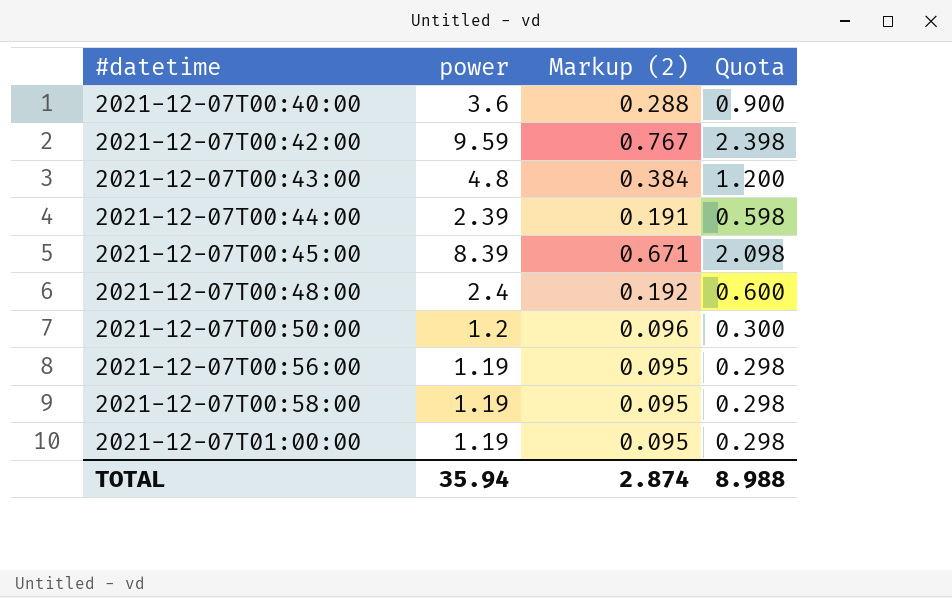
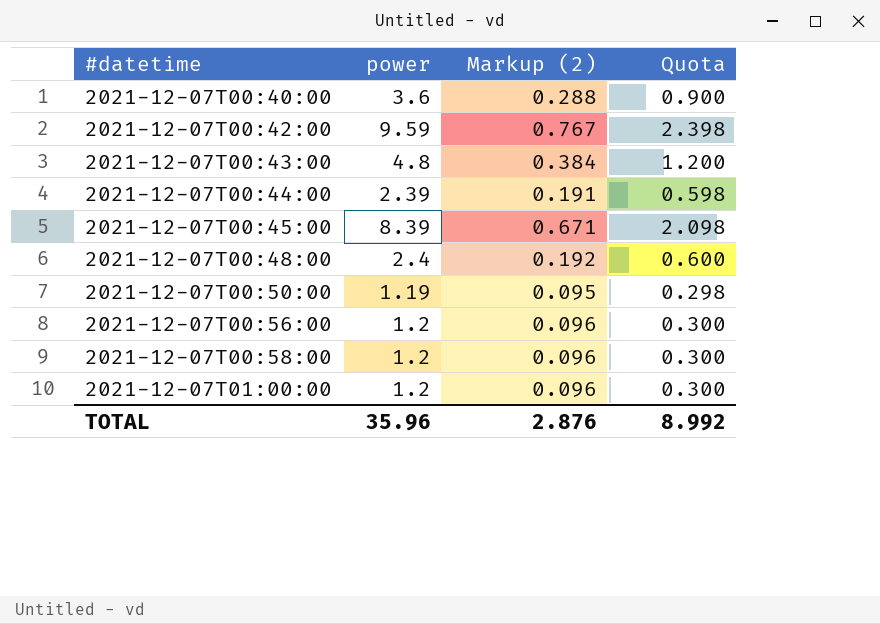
2021-12-07T00:50:00 | power: 1.2 -> 1.19
2021-12-07T00:50:00 | Markup (2): 0.096 -> 0.095
2021-12-07T00:50:00 | Quota: 0.300 -> 0.298
2021-12-07T00:56:00 | power: 1.19 -> 1.2
2021-12-07T00:56:00 | Markup (2): 0.095 -> 0.096
2021-12-07T00:56:00 | Quota: 0.298 -> 0.300
2021-12-07T00:58:00 | power: 1.19 -> 1.2
2021-12-07T00:58:00 | Markup (2): 0.095 -> 0.096
2021-12-07T00:58:00 | Quota: 0.298 -> 0.300
2021-12-07T01:00:00 | power: 1.19 -> 1.2
2021-12-07T01:00:00 | Markup (2): 0.095 -> 0.096
2021-12-07T01:00:00 | Quota: 0.298 -> 0.300
TOTAL | power: 35.94 -> 35.96
TOTAL | Markup (2): 2.874 -> 2.876
TOTAL | Quota: 8.988 -> 8.992

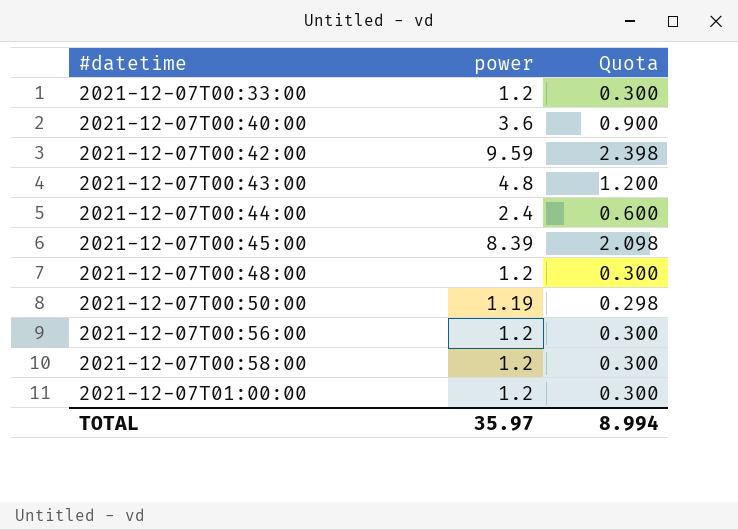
column Markup (2) | formula: [power] * 0.08 -> none
row 2021-12-07T00:33:00: none -> 1.2 | 0.300
2021-12-07T00:44:00 | power: 2.39 -> 2.4
2021-12-07T00:44:00 | Quota: 0.598 -> 0.600
2021-12-07T00:48:00 | power: 2.4 -> 1.2
2021-12-07T00:48:00 | Quota: 0.600 -> 0.300
TOTAL | power: 35.96 -> 35.97
TOTAL | Quota: 8.992 -> 8.994

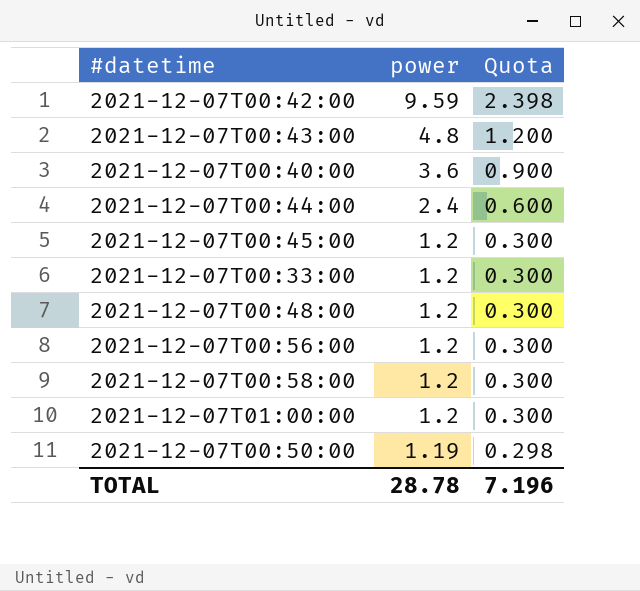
row order: #datetime ascending -> power descending
2021-12-07T00:45:00 | power: 8.39 -> 1.2
2021-12-07T00:45:00 | Quota: 2.098 -> 0.300
TOTAL | power: 35.97 -> 28.78
TOTAL | Quota: 8.994 -> 7.196

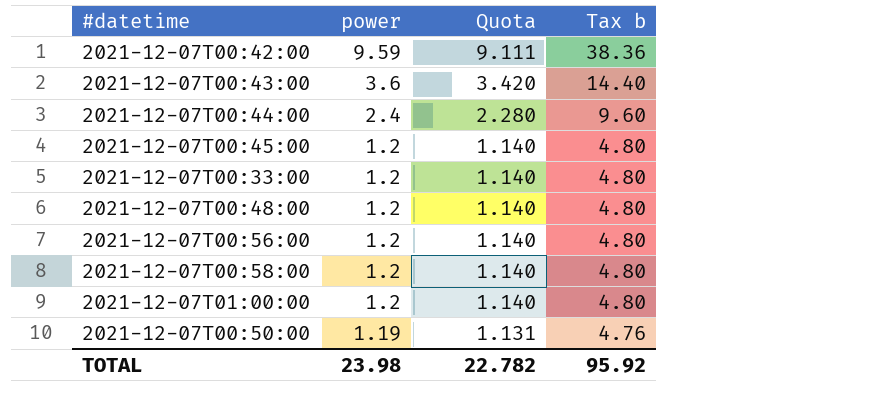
column Quota | formula: [power] * 0.25 -> [power] * 0.95
column Tax b | formula: none -> [power] * 4
row 2021-12-07T00:40:00: 3.6 | 0.900 -> none
2021-12-07T00:43:00 | power: 4.8 -> 3.6
TOTAL | power: 28.78 -> 23.98
TOTAL | Quota: 7.196 -> 22.782

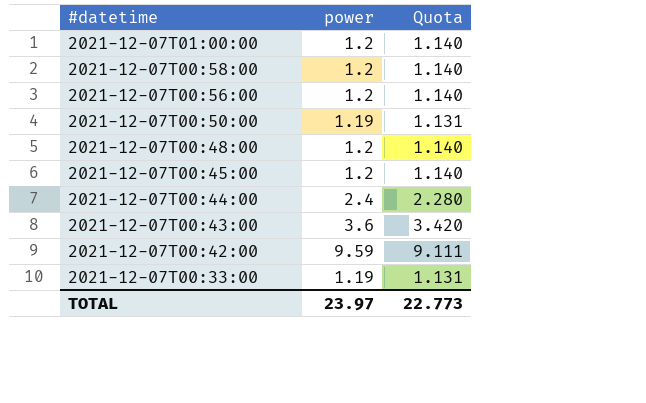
row order: power descending -> #datetime descending
column Tax b | formula: [power] * 4 -> none
2021-12-07T00:33:00 | power: 1.2 -> 1.19
2021-12-07T00:33:00 | Quota: 1.140 -> 1.131
TOTAL | power: 23.98 -> 23.97
TOTAL | Quota: 22.782 -> 22.773

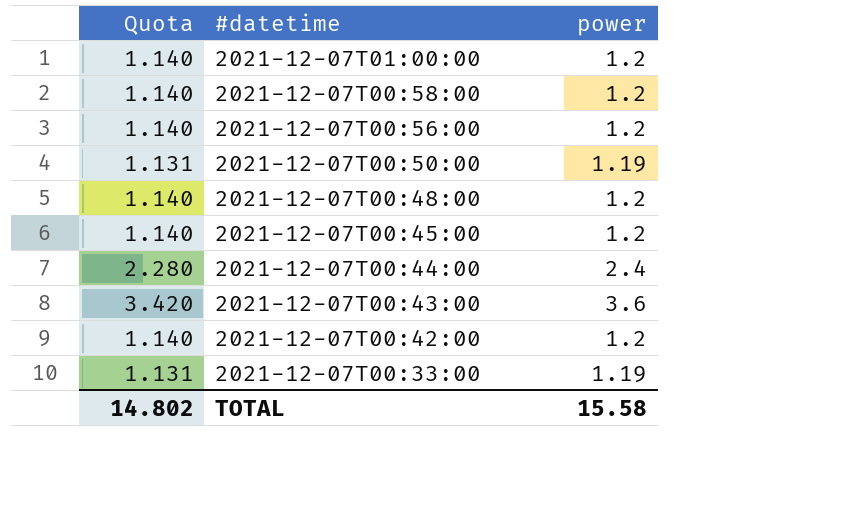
column Quota | position: 3 -> 1
2021-12-07T00:42:00 | Quota: 9.111 -> 1.140
2021-12-07T00:42:00 | power: 9.59 -> 1.2
TOTAL | Quota: 22.773 -> 14.802
TOTAL | power: 23.97 -> 15.58

